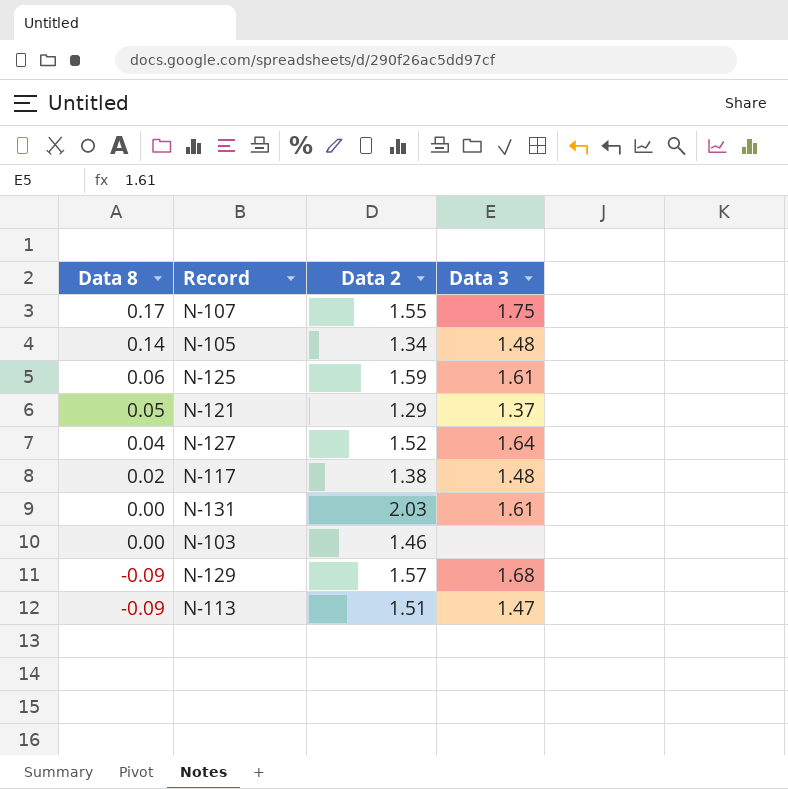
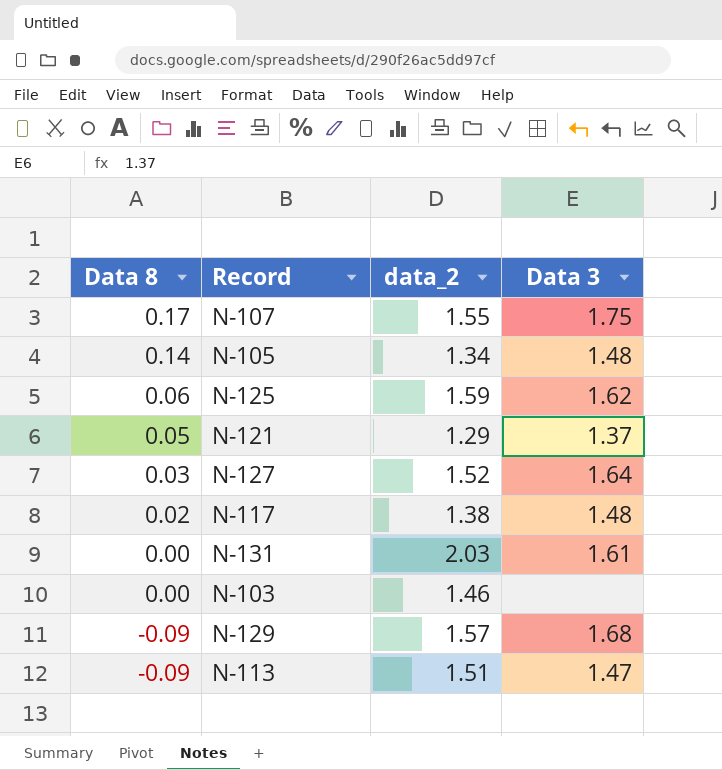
column name: Data 2 -> data_2
N-125 | Data 3: 1.61 -> 1.62
N-127 | Data 8: 0.04 -> 0.03

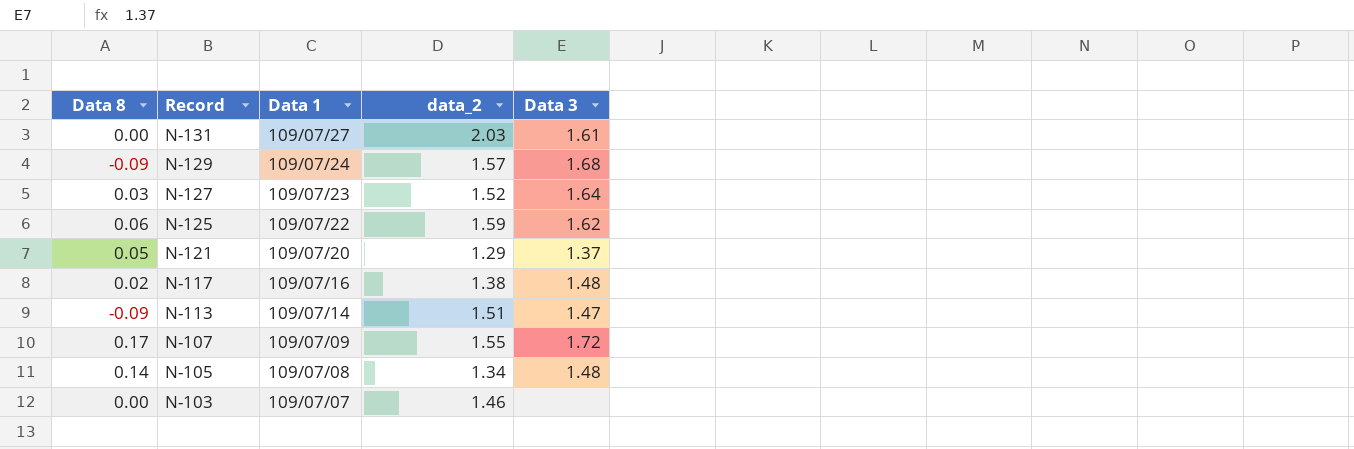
row order: Data 8 descending -> Record descending
column Data 1 | position: none -> 3
N-107 | Data 3: 1.75 -> 1.72

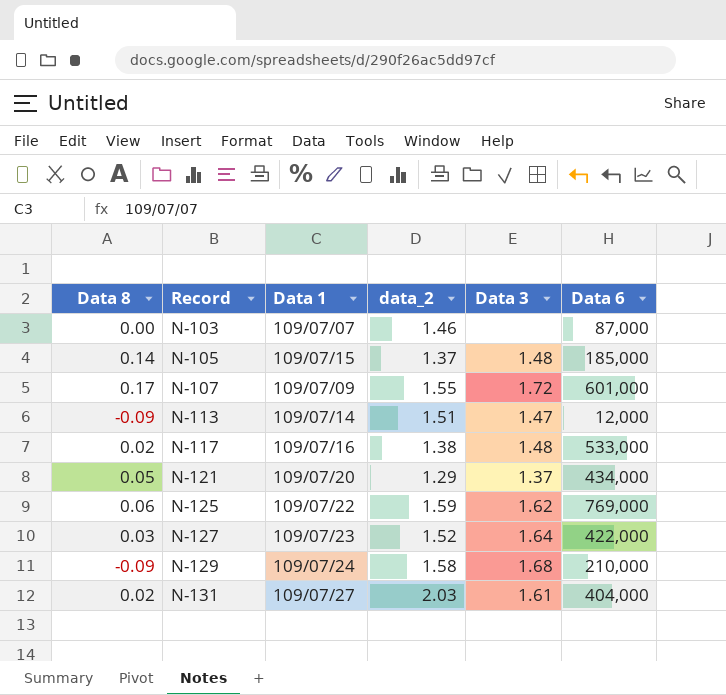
row order: Record descending -> Record ascending
column Data 6 | position: none -> 6
N-105 | Data 1: 109/07/08 -> 109/07/15
N-105 | data_2: 1.34 -> 1.37
N-129 | data_2: 1.57 -> 1.58
N-131 | Data 8: 0.00 -> 0.02

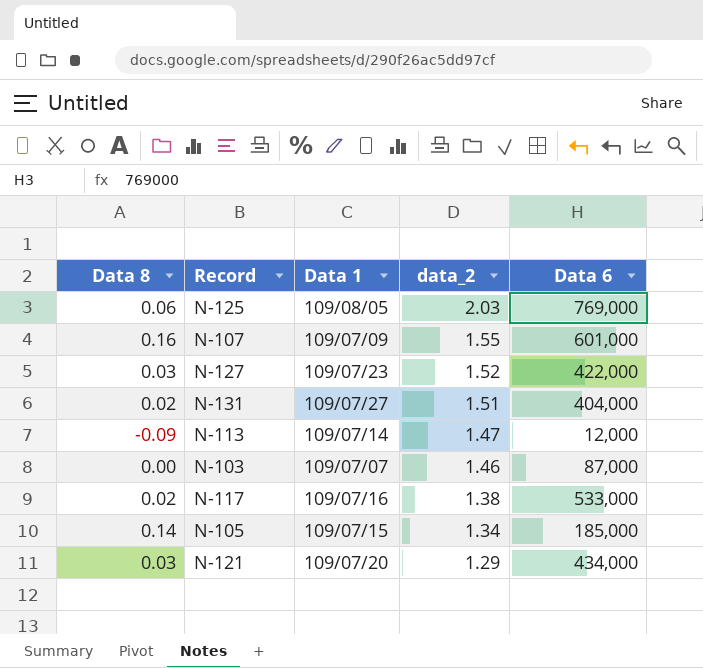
row order: Record ascending -> data_2 descending
column Data 3 | position: 5 -> none
row N-129: -0.09 | 109/07/24 | 1.58 | 1.68 | 210,000 -> none
N-125 | Data 1: 109/07/22 -> 109/08/05
N-125 | data_2: 1.59 -> 2.03
N-107 | Data 8: 0.17 -> 0.16
N-131 | data_2: 2.03 -> 1.51
N-113 | data_2: 1.51 -> 1.47
N-105 | data_2: 1.37 -> 1.34
N-121 | Data 8: 0.05 -> 0.03

